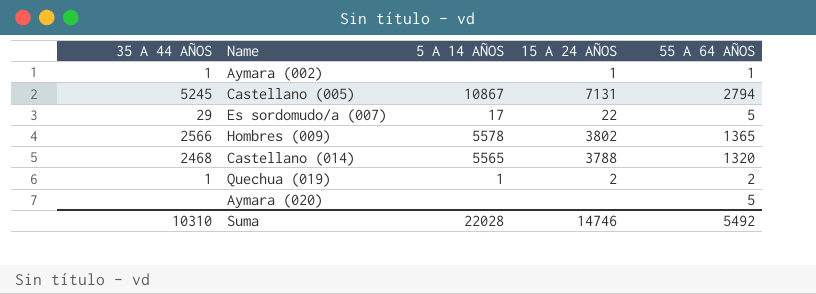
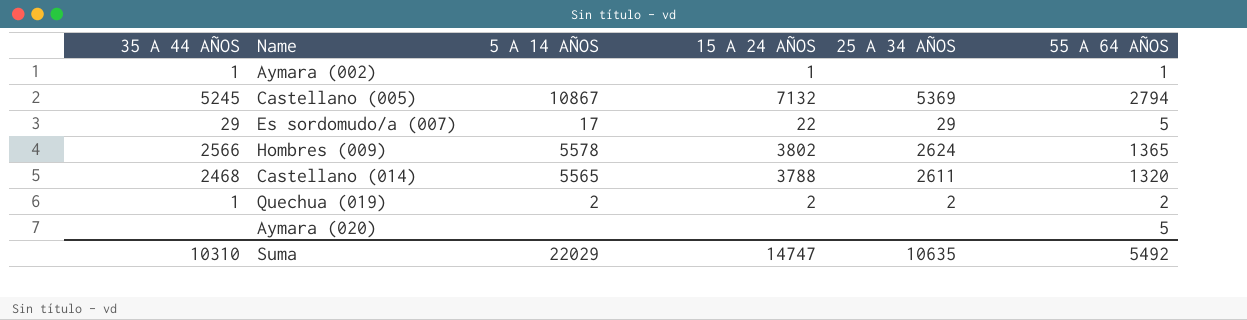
column 25 A 34 AÑOS | position: none -> 5
Castellano (005) | 15 A 24 AÑOS: 7131 -> 7132
Quechua (019) | 5 A 14 AÑOS: 1 -> 2
Suma | 5 A 14 AÑOS: 22028 -> 22029
Suma | 15 A 24 AÑOS: 14746 -> 14747

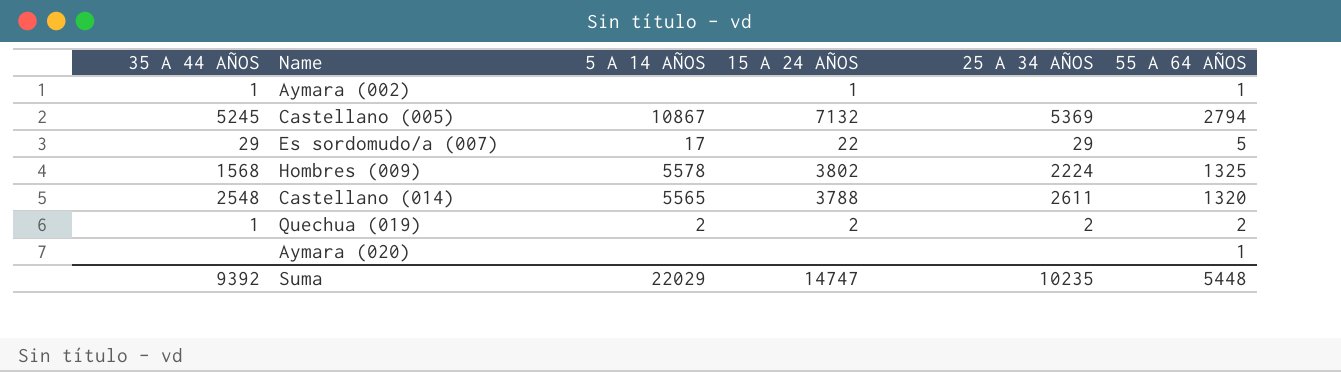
Hombres (009) | 35 A 44 AÑOS: 2566 -> 1568
Hombres (009) | 25 A 34 AÑOS: 2624 -> 2224
Hombres (009) | 55 A 64 AÑOS: 1365 -> 1325
Castellano (014) | 35 A 44 AÑOS: 2468 -> 2548
Aymara (020) | 55 A 64 AÑOS: 5 -> 1
Suma | 35 A 44 AÑOS: 10310 -> 9392
Suma | 25 A 34 AÑOS: 10635 -> 10235
Suma | 55 A 64 AÑOS: 5492 -> 5448

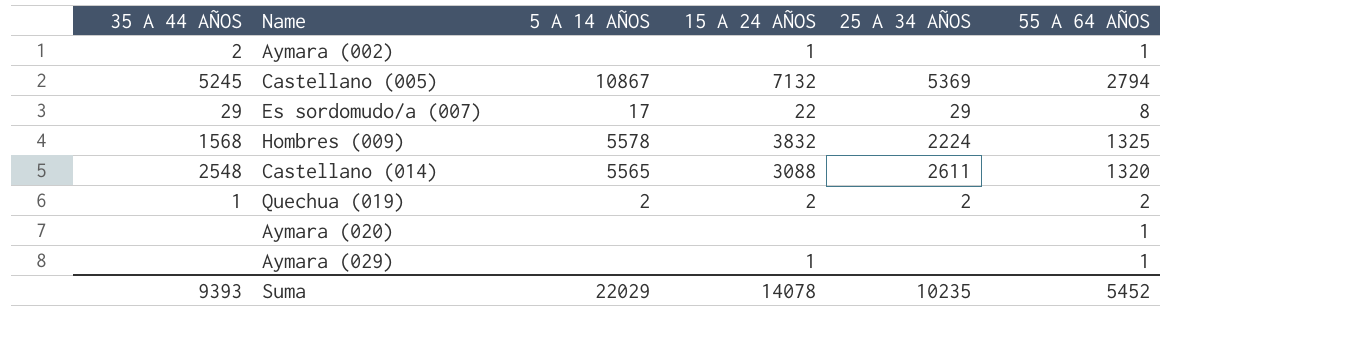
Aymara (002) | 35 A 44 AÑOS: 1 -> 2
Es sordomudo/a (007) | 55 A 64 AÑOS: 5 -> 8
Hombres (009) | 15 A 24 AÑOS: 3802 -> 3832
Castellano (014) | 15 A 24 AÑOS: 3788 -> 3088
row Aymara (029): none -> none | none | 1 | none | 1
Suma | 35 A 44 AÑOS: 9392 -> 9393
Suma | 15 A 24 AÑOS: 14747 -> 14078
Suma | 55 A 64 AÑOS: 5448 -> 5452

